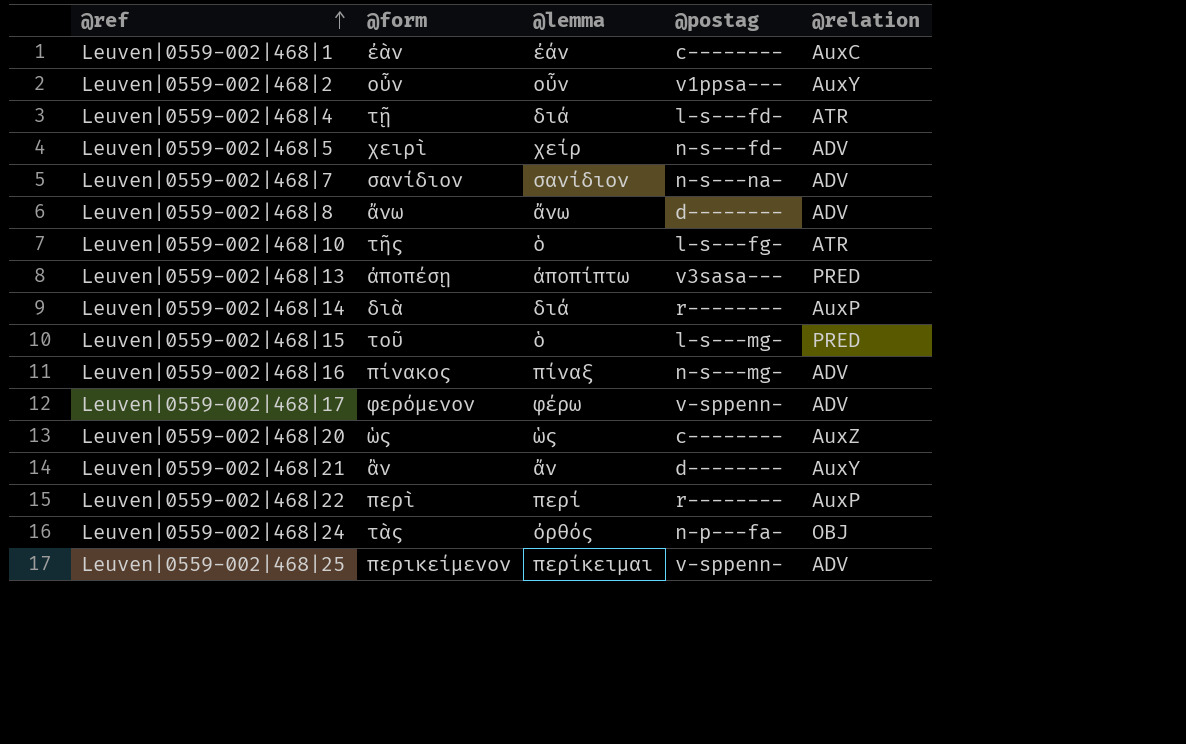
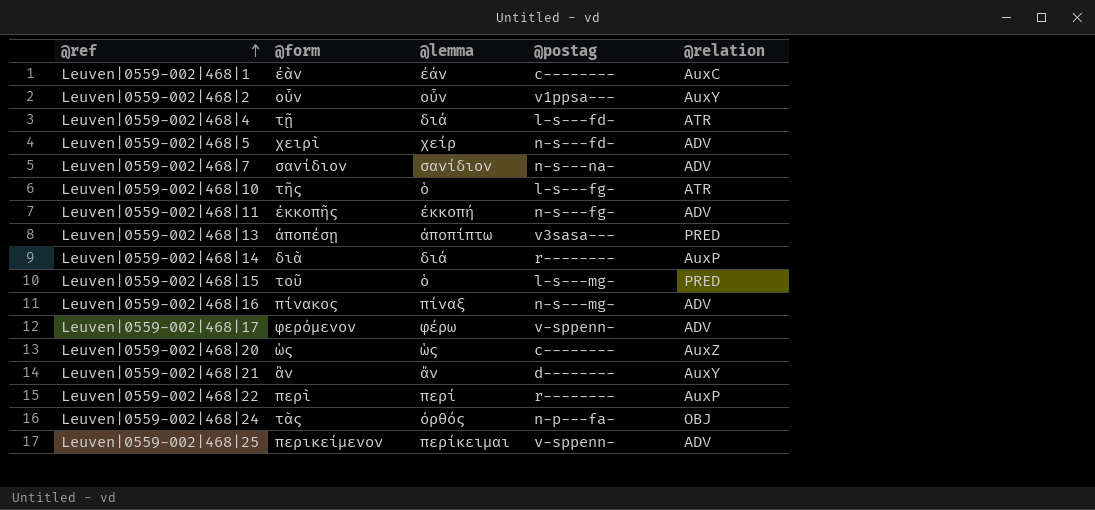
row Leuven|0559-002|468|8: ἄνω | ἄνω | d-------- | ADV -> none
row Leuven|0559-002|468|11: none -> ἐκκοπῆς | ἐκκοπή | n-s---fg- | ADV

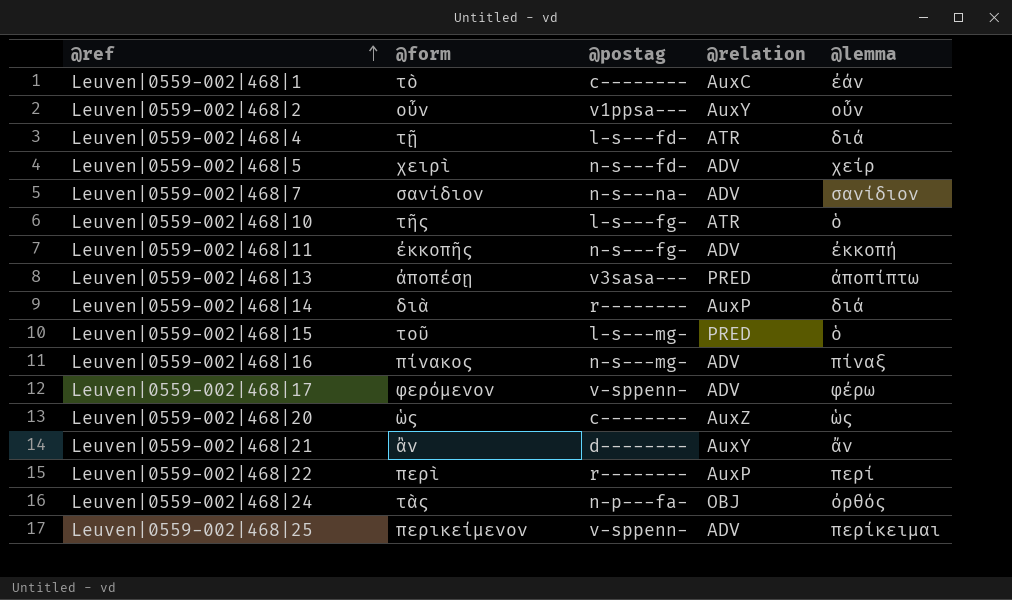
column @lemma | position: 3 -> 5
Leuven|0559-002|468|1 | @form: ἐὰν -> τὸ

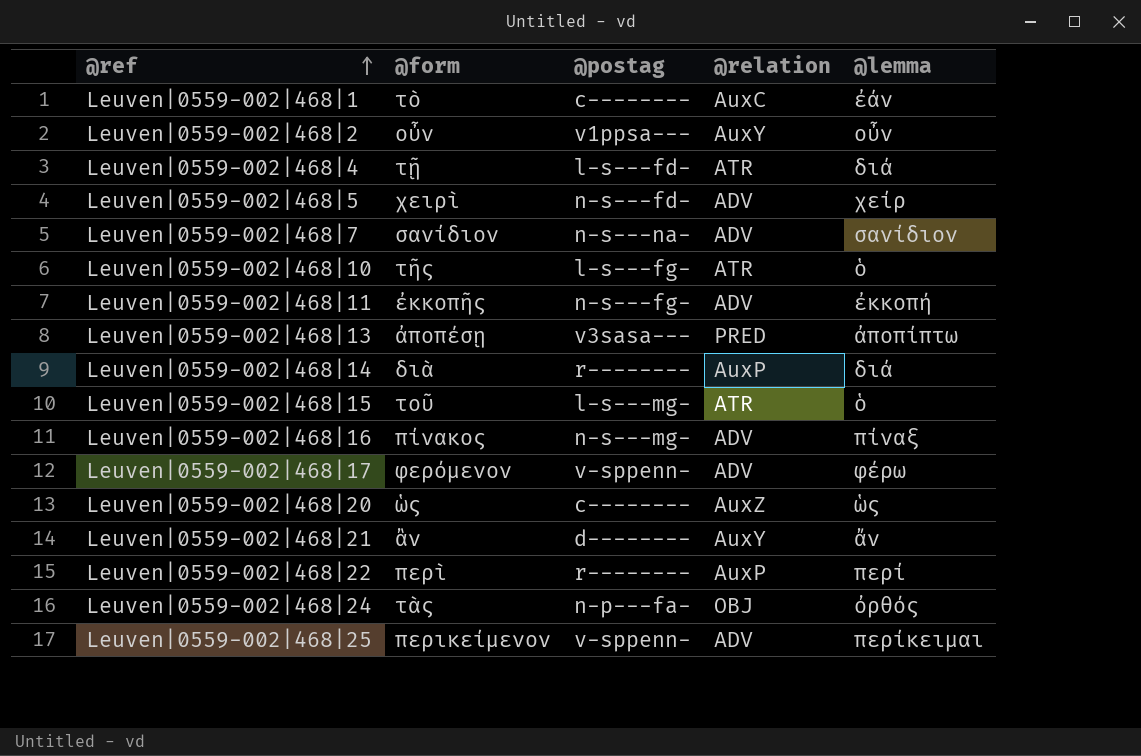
Leuven|0559-002|468|15 | @relation: PRED -> ATR

